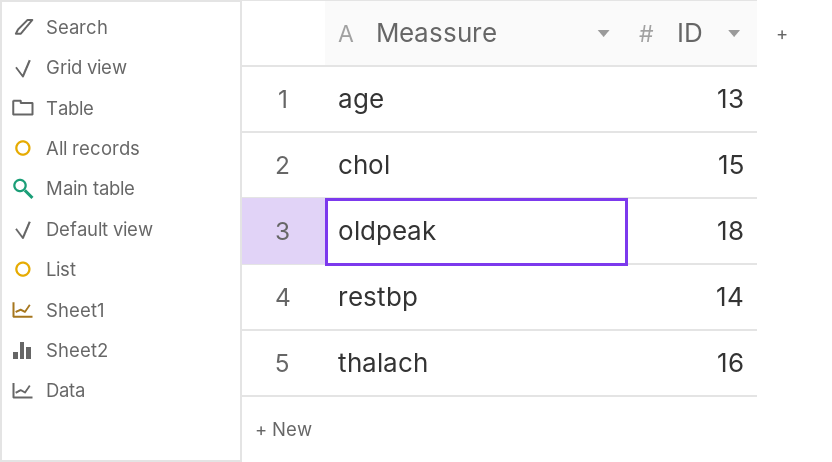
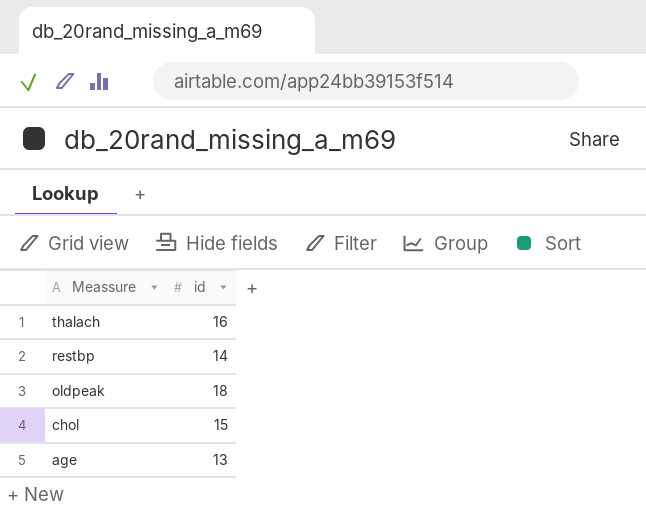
row order: Meassure ascending -> Meassure descending
column name: ID -> id

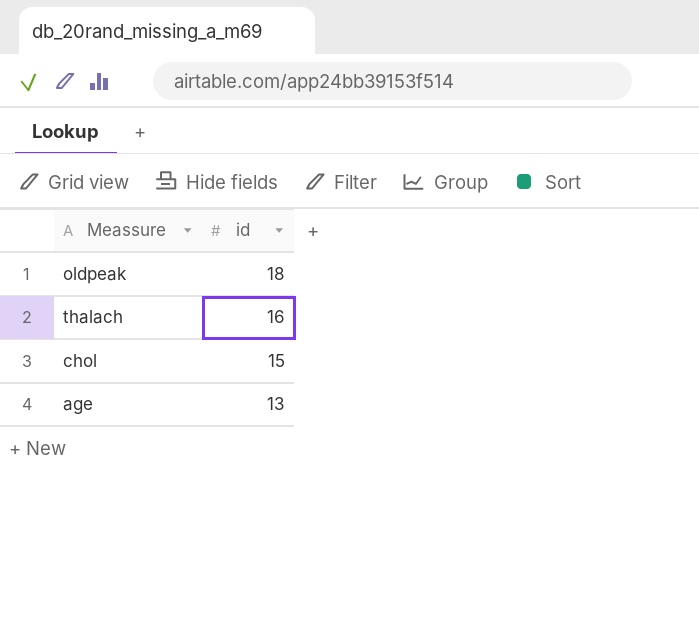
row order: Meassure descending -> id descending
row restbp: 14 -> none

